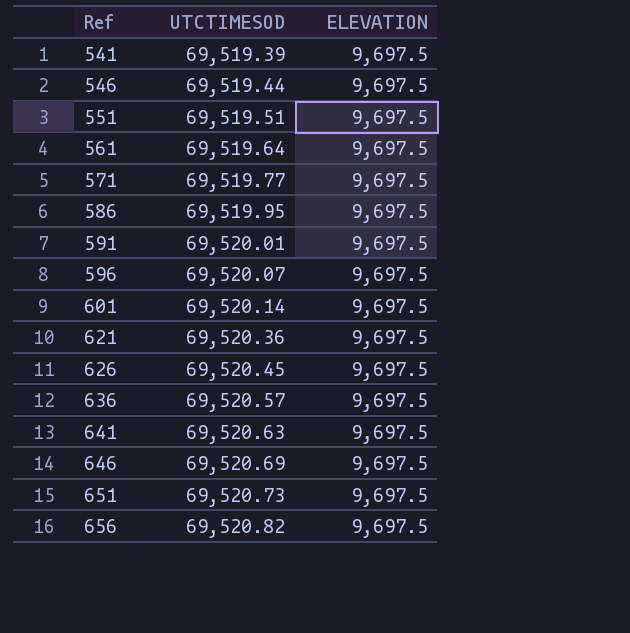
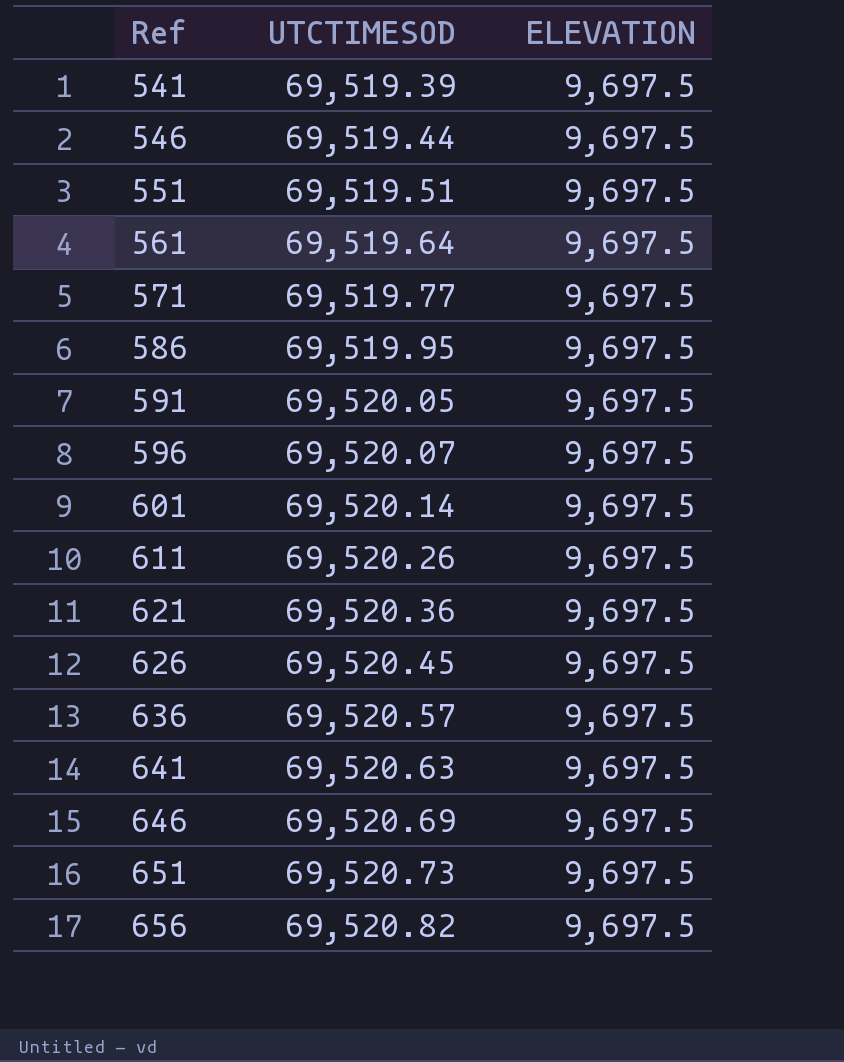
591 | UTCTIMESOD: 69,520.01 -> 69,520.05
row 611: none -> 69,520.26 | 9,697.5

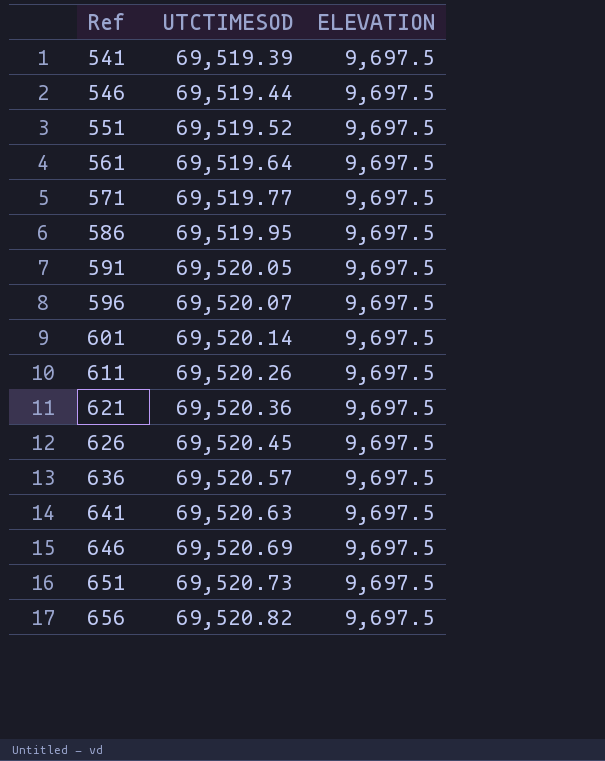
551 | UTCTIMESOD: 69,519.51 -> 69,519.52

